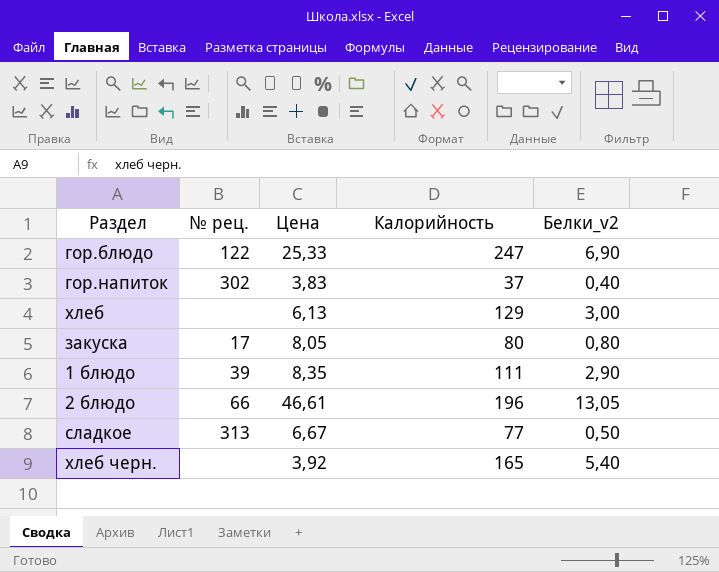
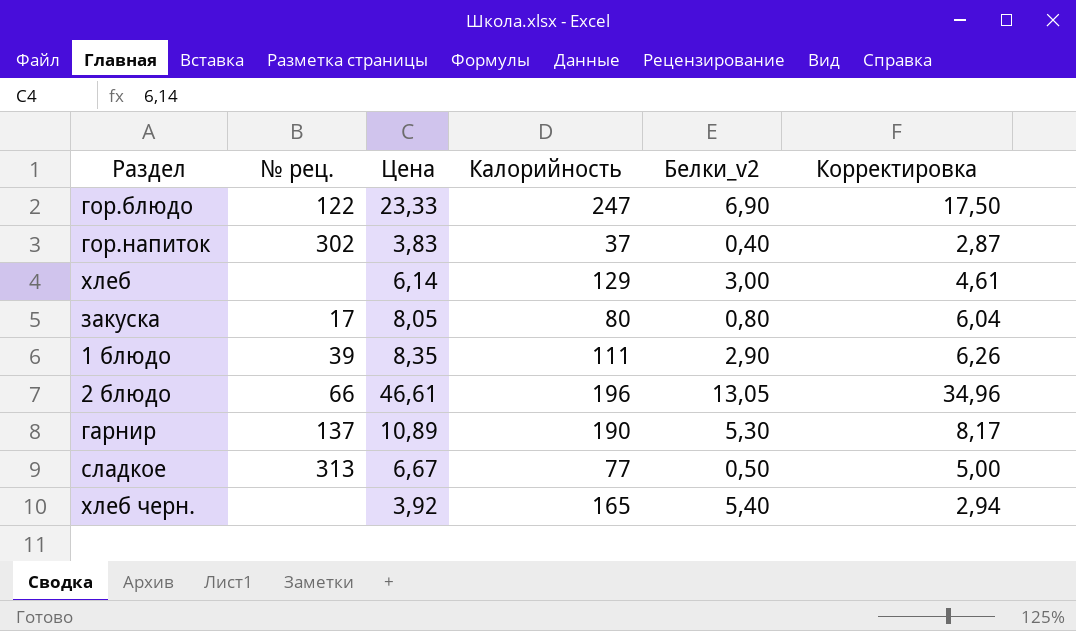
column Корректировка | formula: none -> [Цена] * 0,75
гор.блюдо | Цена: 25,33 -> 23,33
хлеб | Цена: 6,13 -> 6,14
row гарнир: none -> 137 | 10,89 | 190 | 5,30 | 8,17

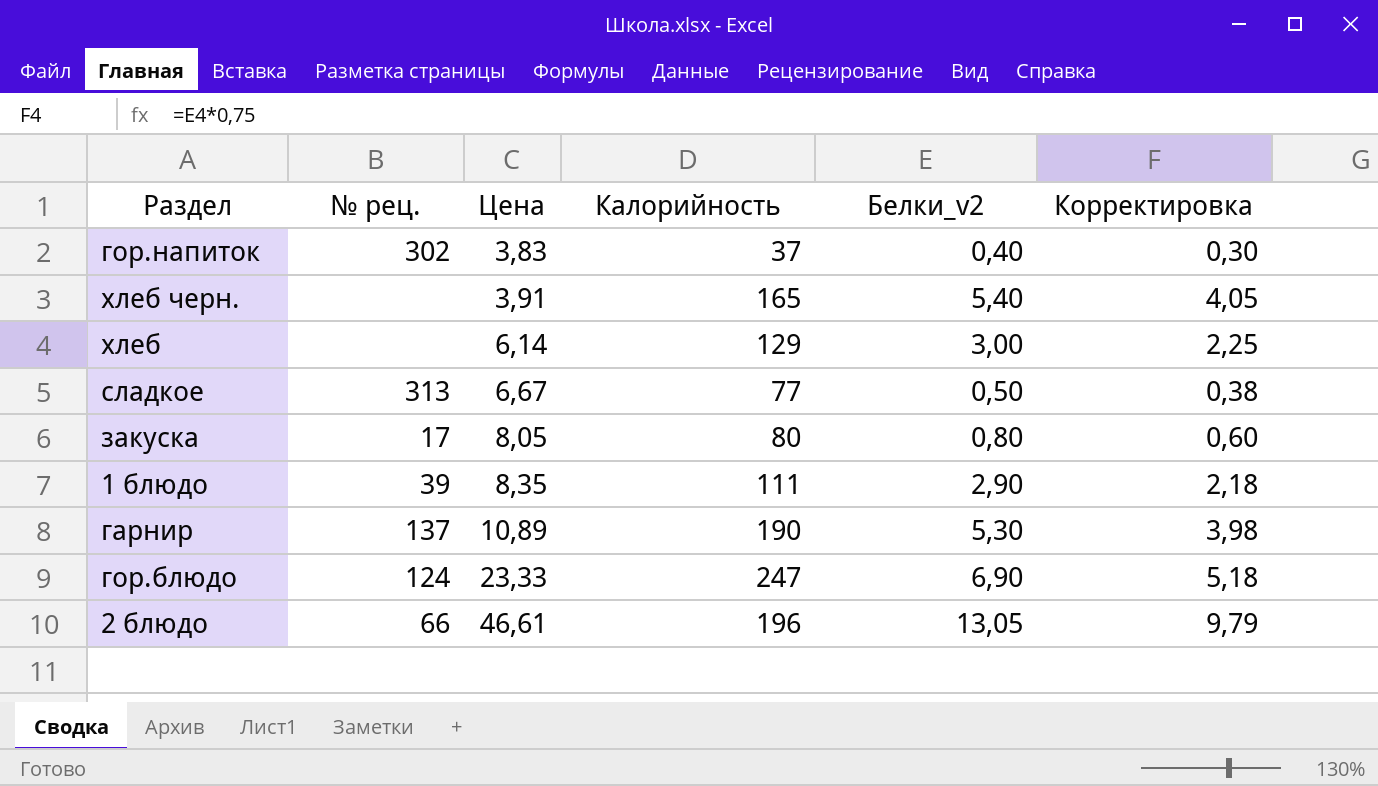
row order: none -> Цена ascending
column Корректировка | formula: [Цена] * 0,75 -> [Белки_v2] * 0,75
хлеб черн. | Цена: 3,92 -> 3,91
гор.блюдо | № рец.: 122 -> 124

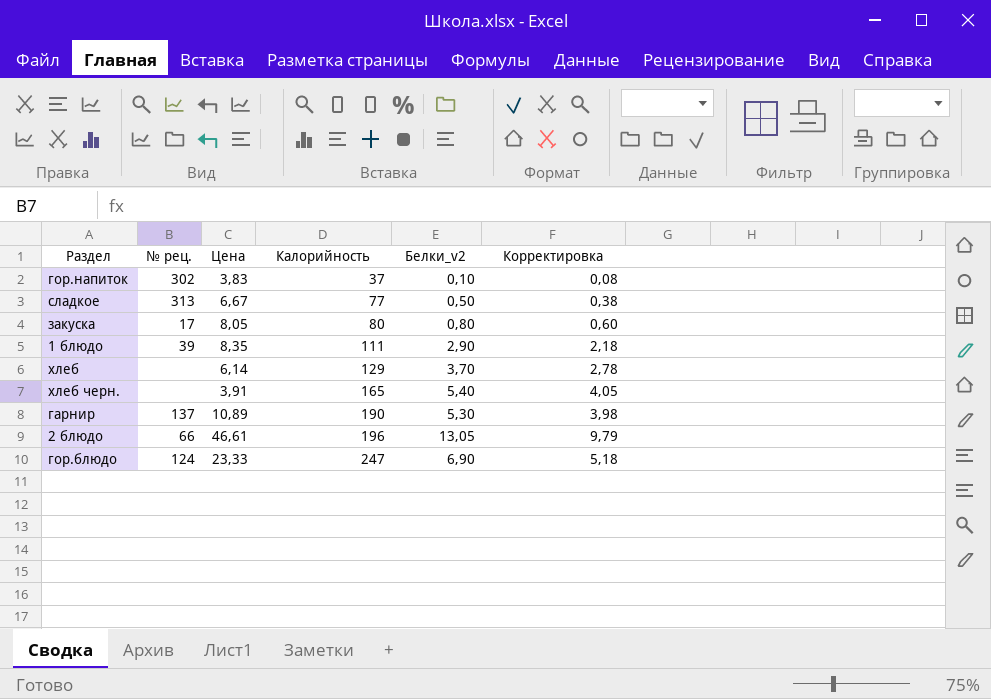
row order: Цена ascending -> Калорийность ascending
гор.напиток | Белки_v2: 0,40 -> 0,10
гор.напиток | Корректировка: 0,30 -> 0,08
хлеб | Белки_v2: 3,00 -> 3,70
хлеб | Корректировка: 2,25 -> 2,78

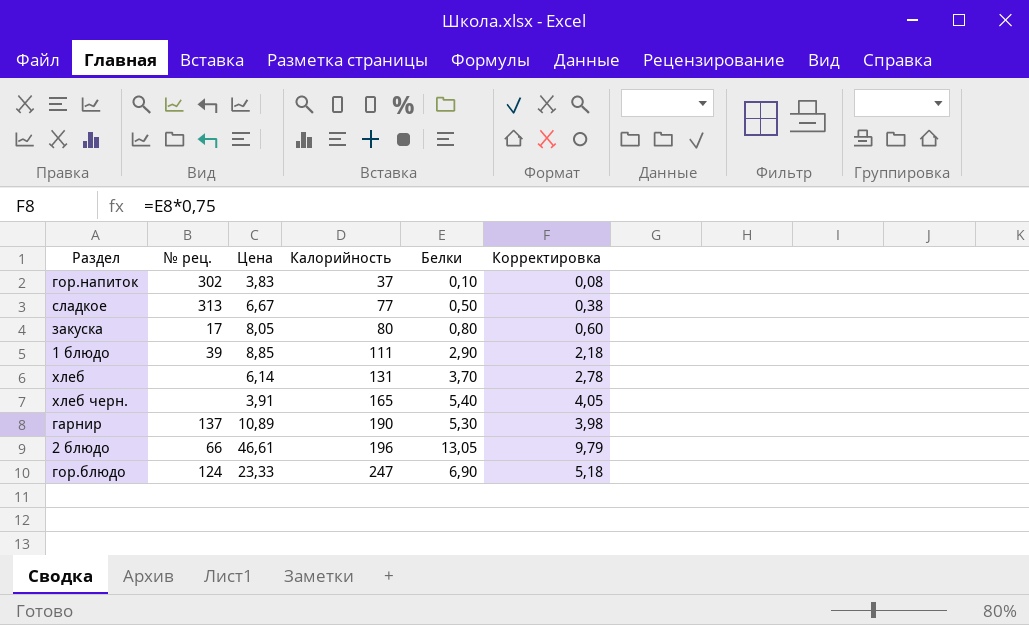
column name: Белки_v2 -> Белки
1 блюдо | Цена: 8,35 -> 8,85
хлеб | Калорийность: 129 -> 131

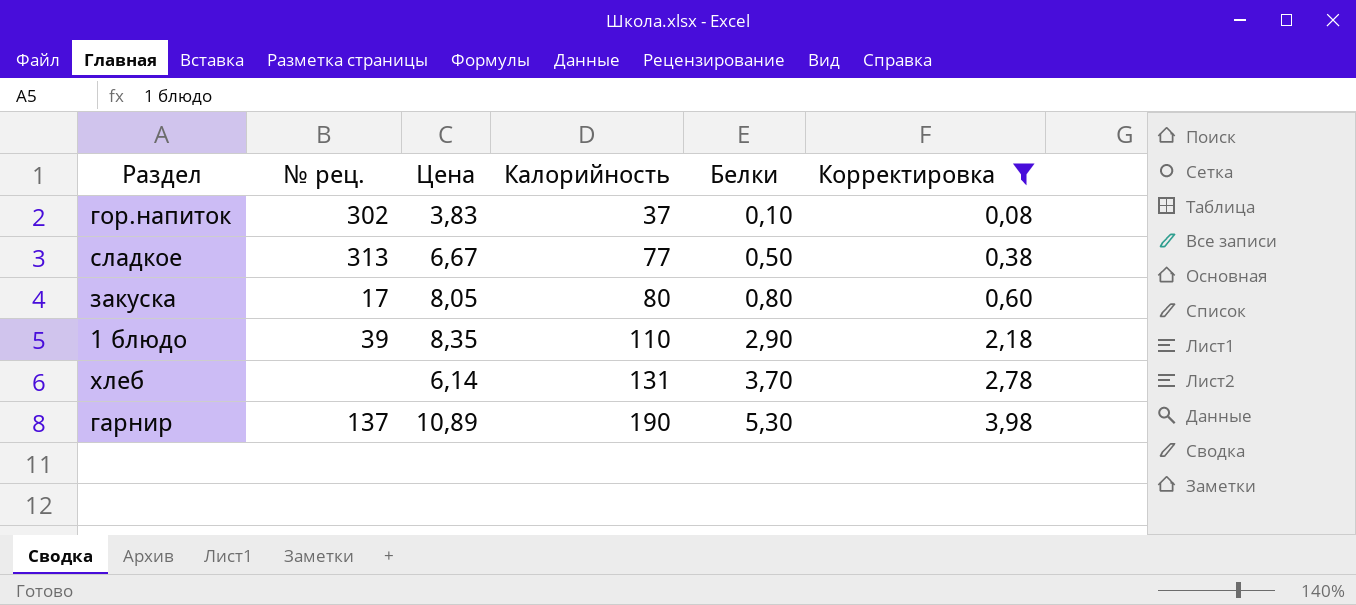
filter: none -> Корректировка <= 3,98
1 блюдо | Цена: 8,85 -> 8,35
1 блюдо | Калорийность: 111 -> 110

